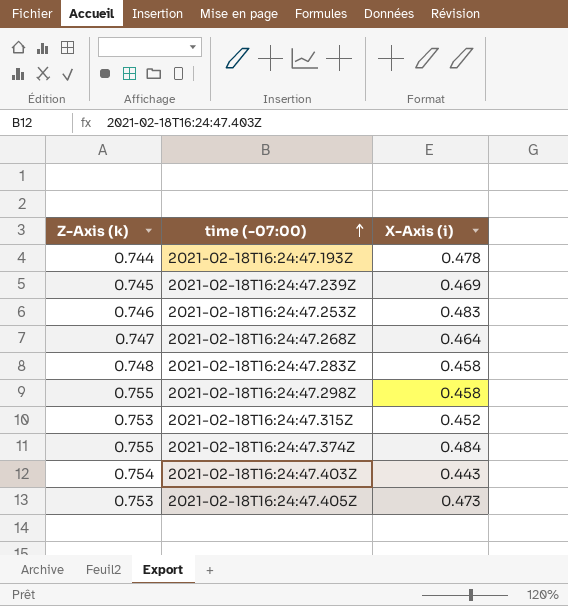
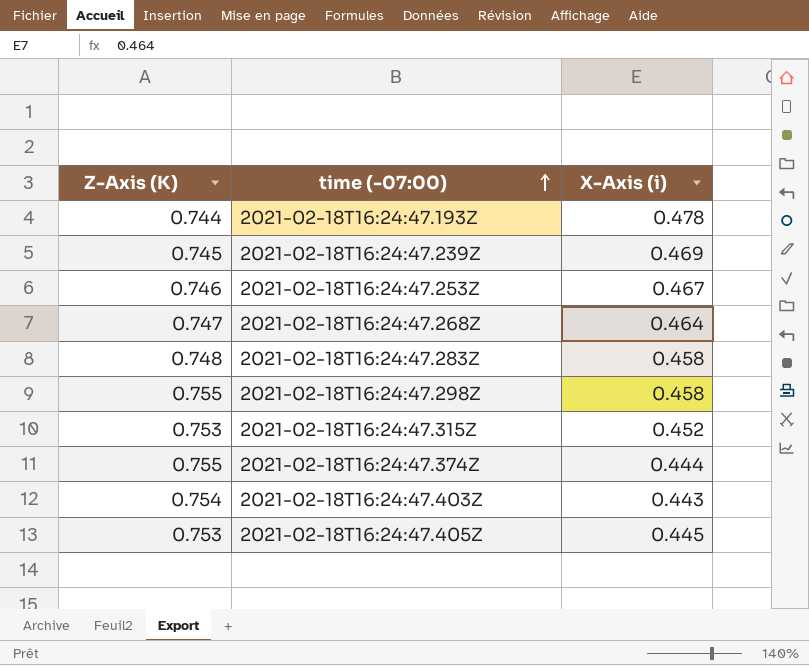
column name: Z-Axis (k) -> Z-Axis (K)
2021-02-18T16:24:47.253Z | X-Axis (i): 0.483 -> 0.467
2021-02-18T16:24:47.374Z | X-Axis (i): 0.484 -> 0.444
2021-02-18T16:24:47.405Z | X-Axis (i): 0.473 -> 0.445

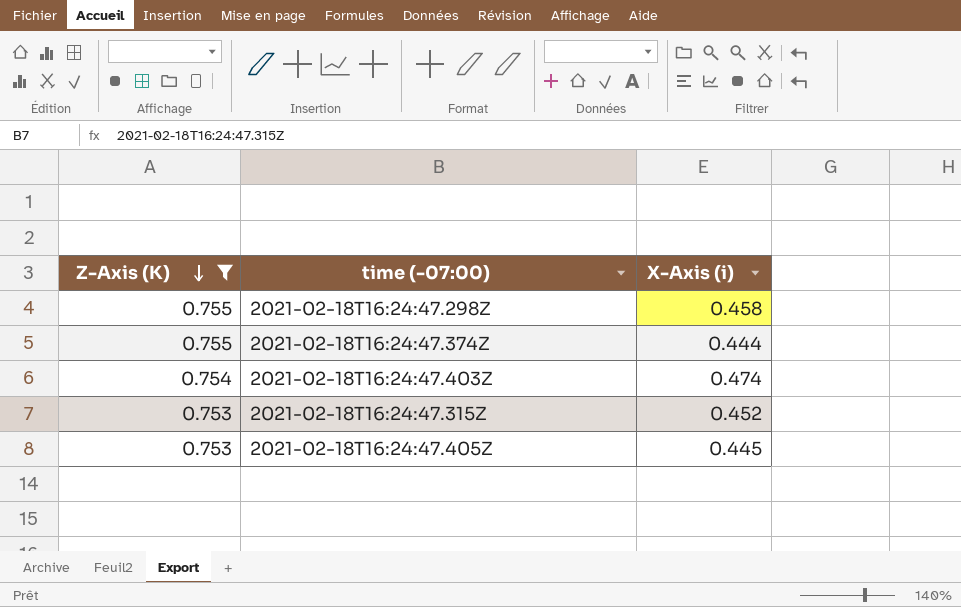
filter: none -> Z-Axis (K) >= 0.753
row order: time (-07:00) ascending -> Z-Axis (K) descending
2021-02-18T16:24:47.403Z | X-Axis (i): 0.443 -> 0.474

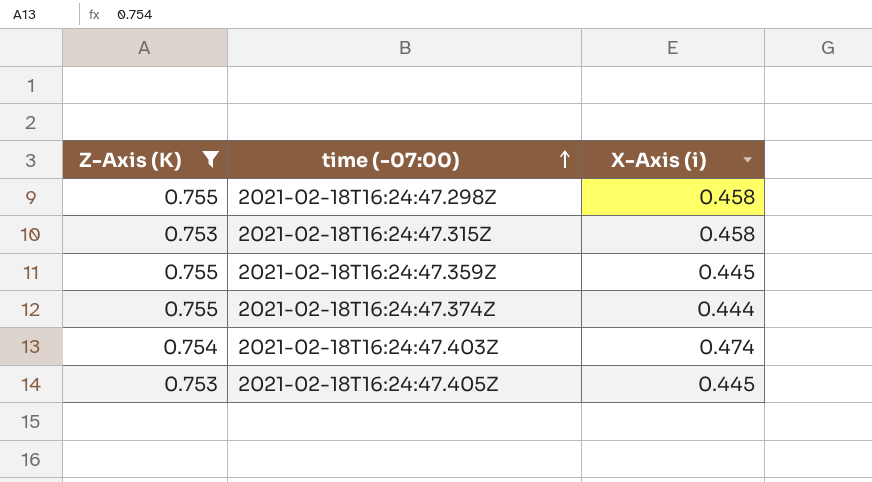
row order: Z-Axis (K) descending -> time (-07:00) ascending
2021-02-18T16:24:47.315Z | X-Axis (i): 0.452 -> 0.458
row 2021-02-18T16:24:47.359Z: none -> 0.755 | 0.445

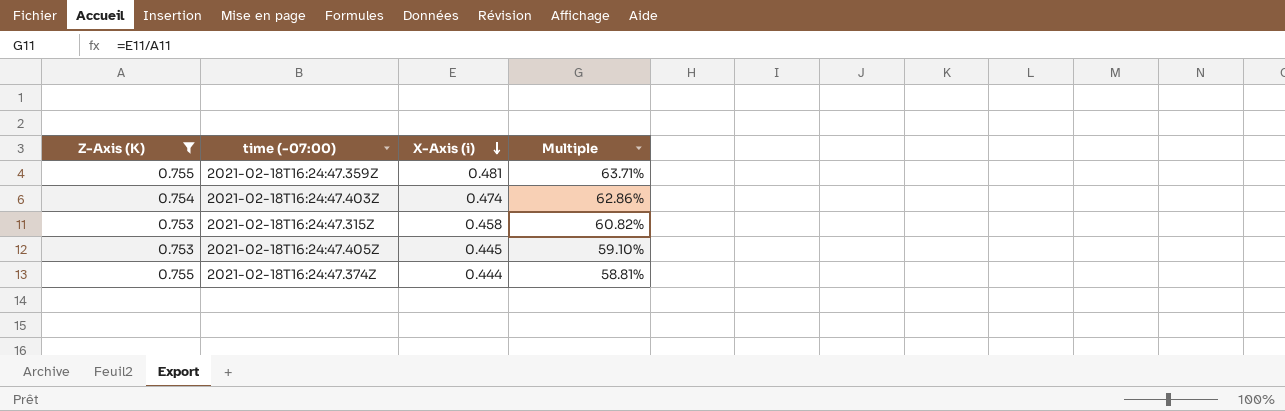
row order: time (-07:00) ascending -> X-Axis (i) descending
column Multiple | formula: none -> [X-Axis (i)] / [Z-Axis (K)]
row 2021-02-18T16:24:47.298Z: 0.755 | 0.458 -> none
2021-02-18T16:24:47.359Z | X-Axis (i): 0.445 -> 0.481

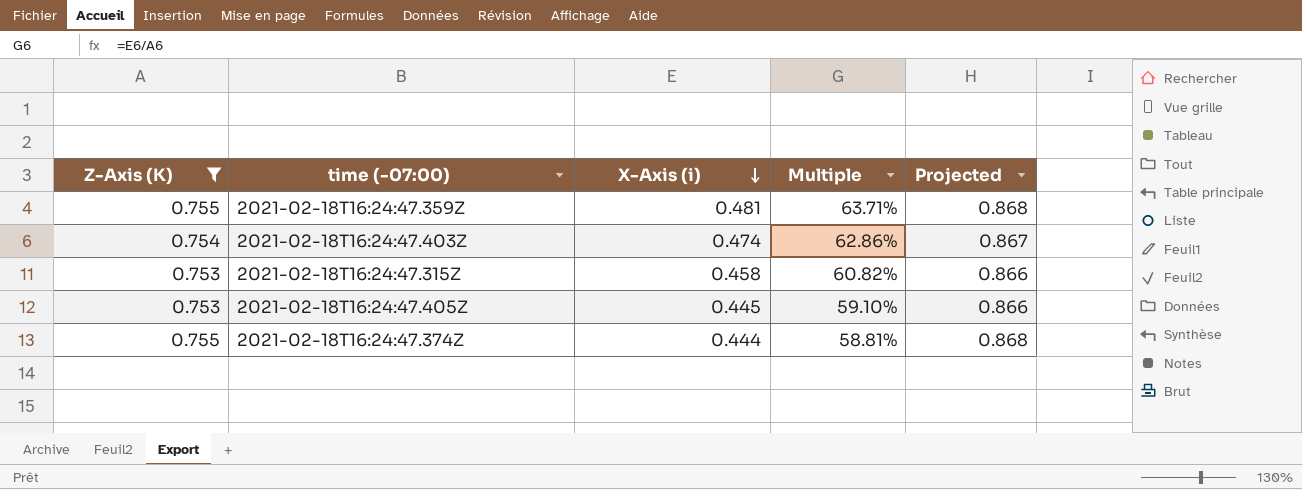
column Projected | formula: none -> [Z-Axis (K)] * 1.15

